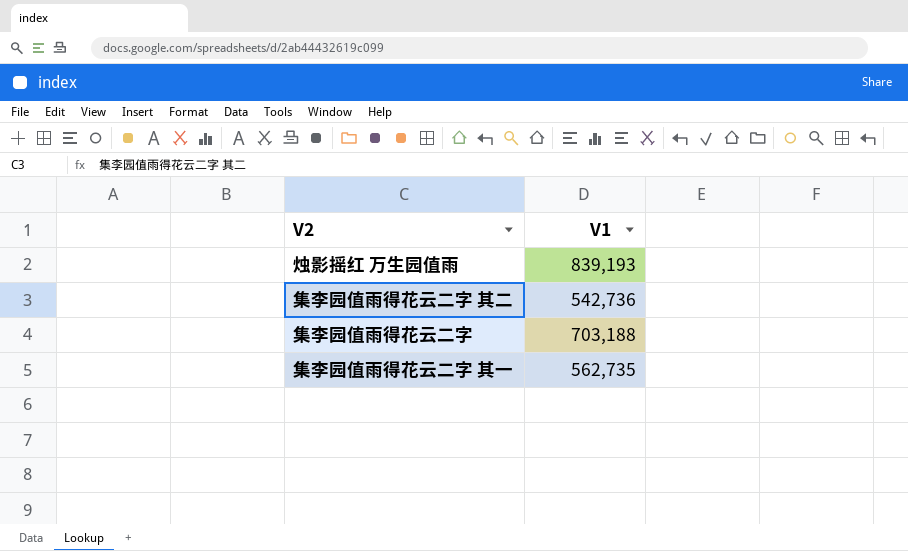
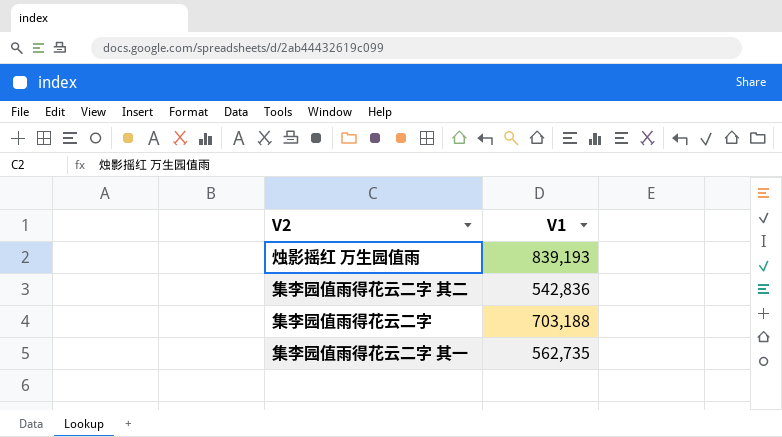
集李园值雨得花云二字 其二 | V1: 542,736 -> 542,836

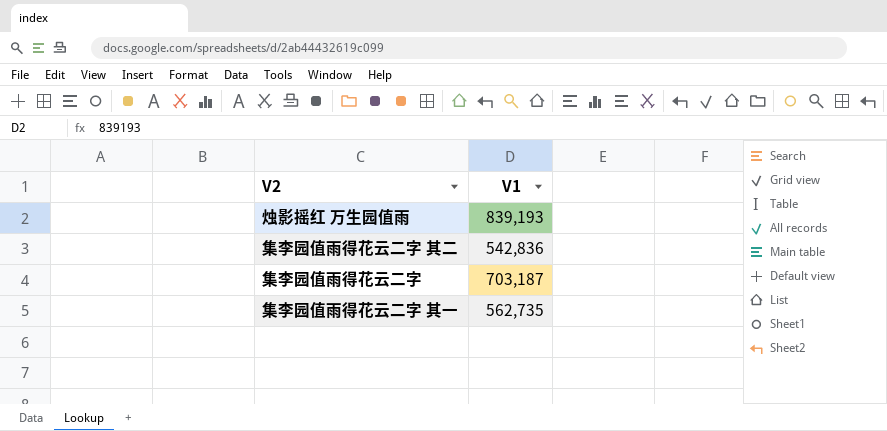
集李园值雨得花云二字 | V1: 703,188 -> 703,187

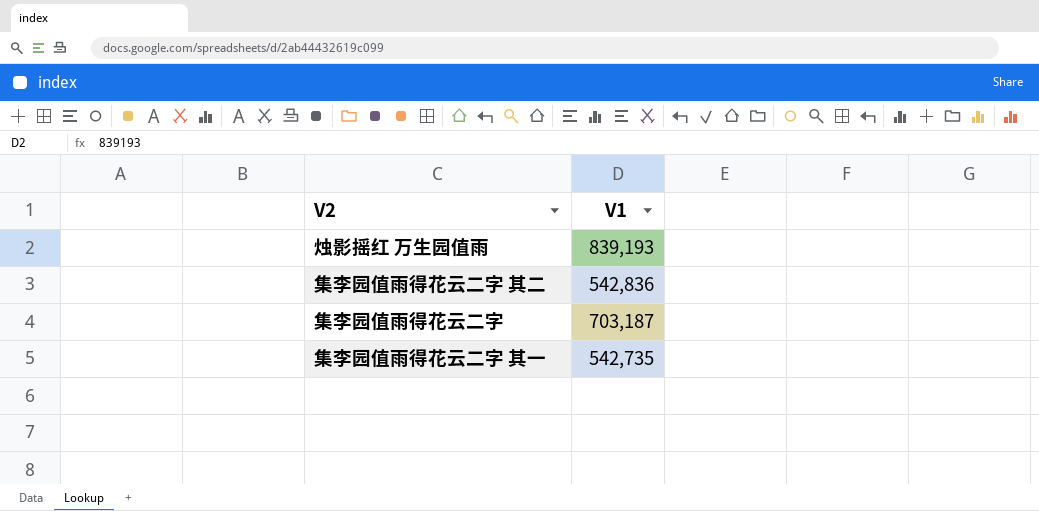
集李园值雨得花云二字 其一 | V1: 562,735 -> 542,735

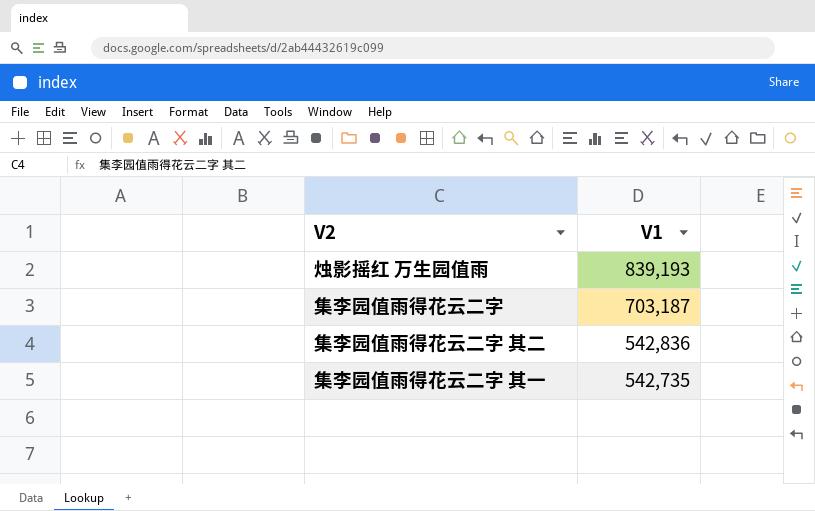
row order: none -> V1 descending

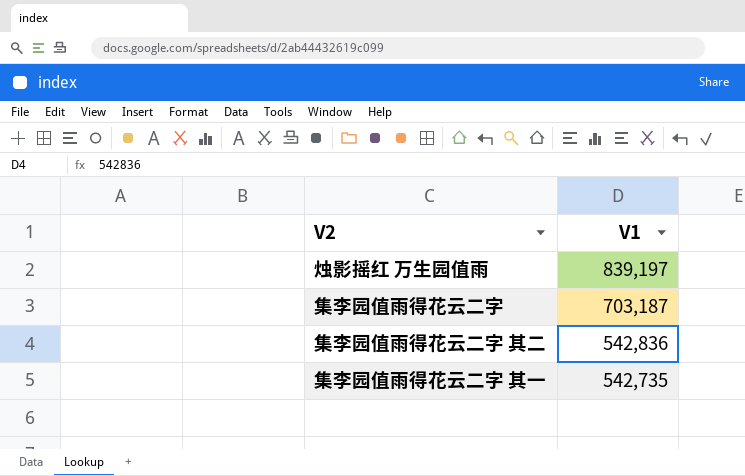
烛影摇红 万生园值雨 | V1: 839,193 -> 839,197

